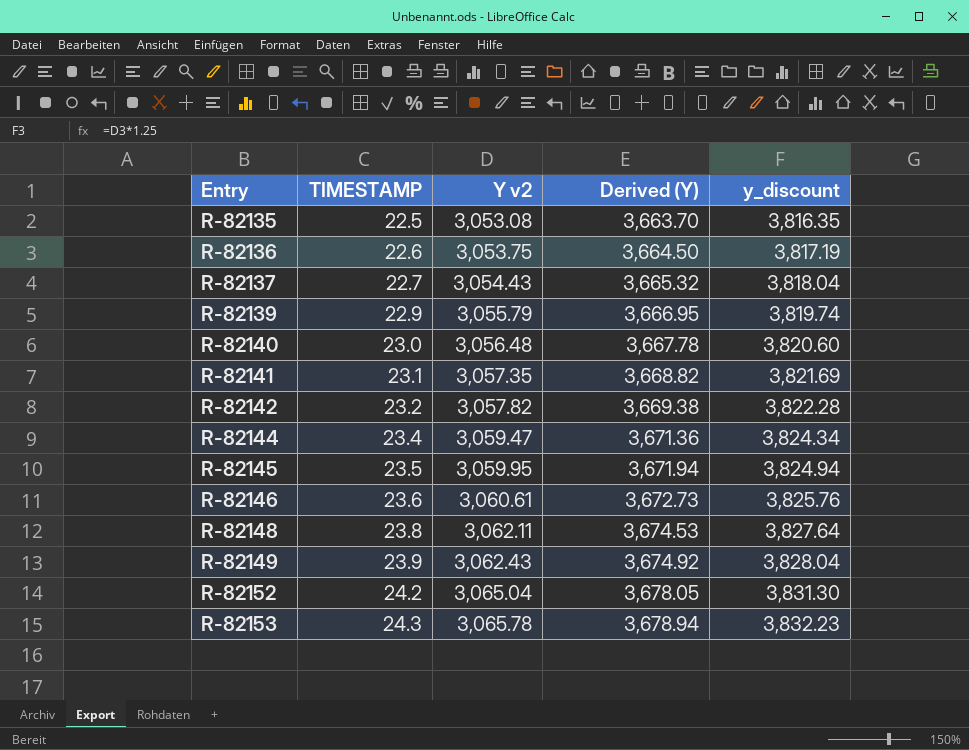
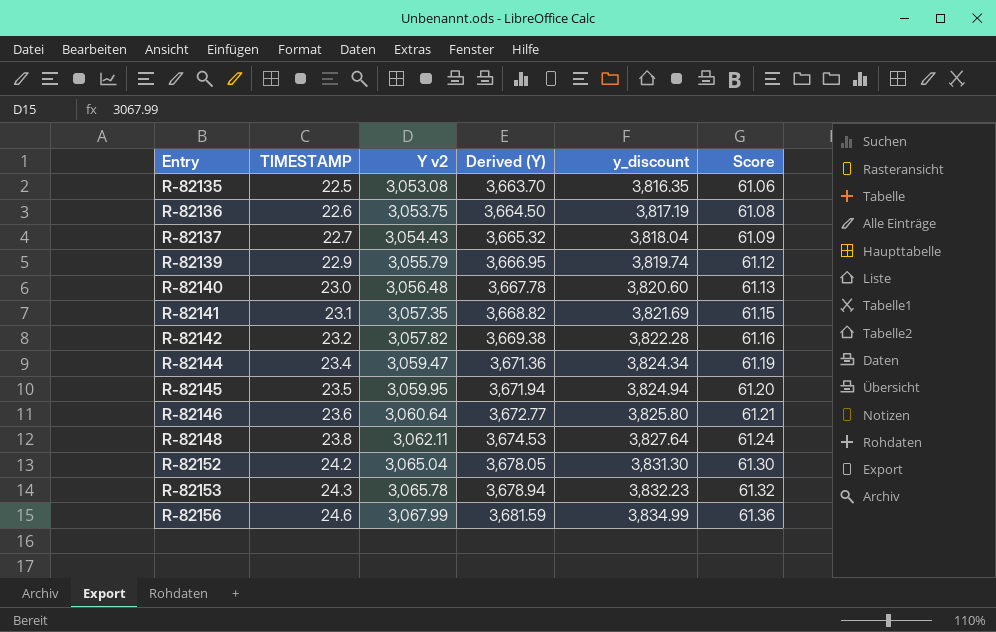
column Score | formula: none -> [Y v2] * 0.02
row R-82149: 23.9 | 3,062.43 | 3,674.92 | 3,828.04 -> none
R-82146 | Y v2: 3,060.61 -> 3,060.64
R-82146 | Derived (Y): 3,672.73 -> 3,672.77
R-82146 | y_discount: 3,825.76 -> 3,825.80
row R-82156: none -> 24.6 | 3,067.99 | 3,681.59 | 3,834.99 | 61.36

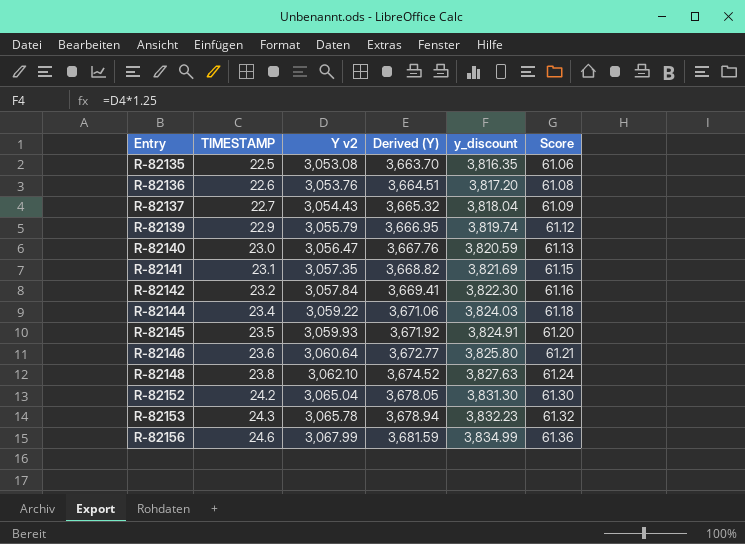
R-82136 | Y v2: 3,053.75 -> 3,053.76
R-82136 | Derived (Y): 3,664.50 -> 3,664.51
R-82136 | y_discount: 3,817.19 -> 3,817.20
R-82140 | Y v2: 3,056.48 -> 3,056.47
R-82140 | Derived (Y): 3,667.78 -> 3,667.76
R-82140 | y_discount: 3,820.60 -> 3,820.59
R-82142 | Y v2: 3,057.82 -> 3,057.84
R-82142 | Derived (Y): 3,669.38 -> 3,669.41
R-82142 | y_discount: 3,822.28 -> 3,822.30
R-82144 | Y v2: 3,059.47 -> 3,059.22
R-82144 | Derived (Y): 3,671.36 -> 3,671.06
R-82144 | y_discount: 3,824.34 -> 3,824.03
R-82144 | Score: 61.19 -> 61.18
R-82145 | Y v2: 3,059.95 -> 3,059.93
R-82145 | Derived (Y): 3,671.94 -> 3,671.92
R-82145 | y_discount: 3,824.94 -> 3,824.91
R-82148 | Y v2: 3,062.11 -> 3,062.10
R-82148 | Derived (Y): 3,674.53 -> 3,674.52
R-82148 | y_discount: 3,827.64 -> 3,827.63

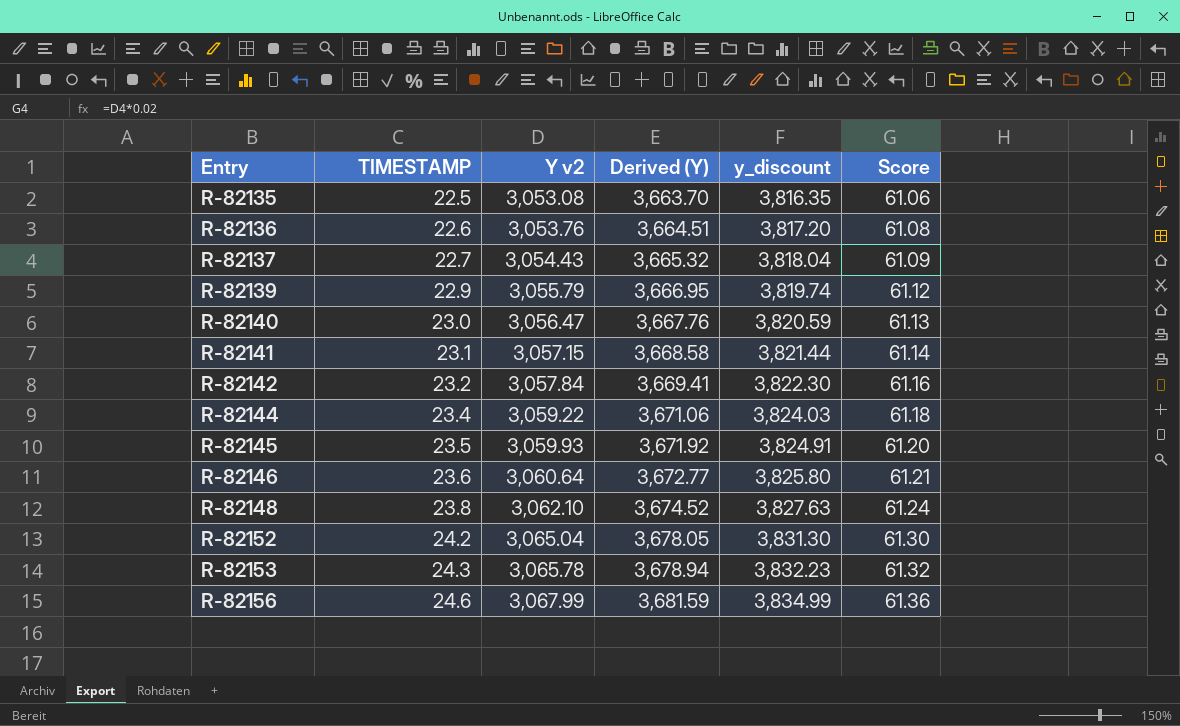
R-82141 | Y v2: 3,057.35 -> 3,057.15
R-82141 | Derived (Y): 3,668.82 -> 3,668.58
R-82141 | y_discount: 3,821.69 -> 3,821.44
R-82141 | Score: 61.15 -> 61.14

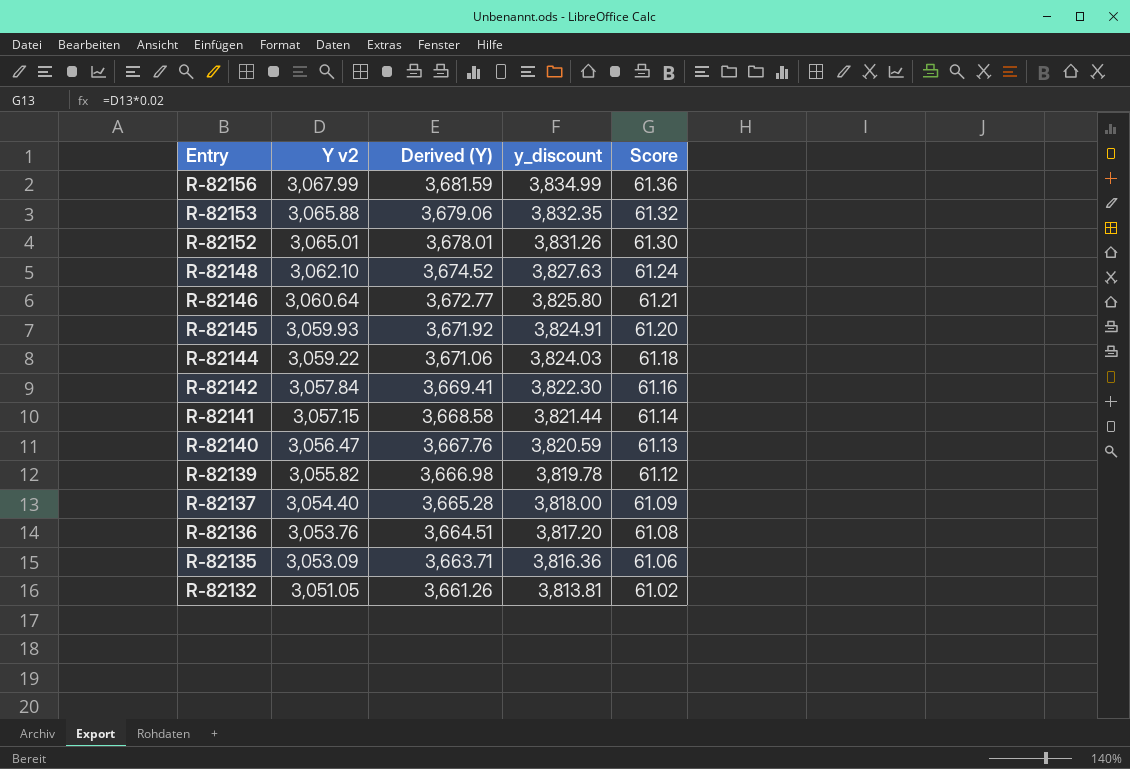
row order: Entry ascending -> Entry descending
column TIMESTAMP | position: 2 -> none
R-82153 | Y v2: 3,065.78 -> 3,065.88
R-82153 | Derived (Y): 3,678.94 -> 3,679.06
R-82153 | y_discount: 3,832.23 -> 3,832.35
R-82152 | Y v2: 3,065.04 -> 3,065.01
R-82152 | Derived (Y): 3,678.05 -> 3,678.01
R-82152 | y_discount: 3,831.30 -> 3,831.26
R-82139 | Y v2: 3,055.79 -> 3,055.82
R-82139 | Derived (Y): 3,666.95 -> 3,666.98
R-82139 | y_discount: 3,819.74 -> 3,819.78
R-82137 | Y v2: 3,054.43 -> 3,054.40
R-82137 | Derived (Y): 3,665.32 -> 3,665.28
R-82137 | y_discount: 3,818.04 -> 3,818.00
R-82135 | Y v2: 3,053.08 -> 3,053.09
R-82135 | Derived (Y): 3,663.70 -> 3,663.71
R-82135 | y_discount: 3,816.35 -> 3,816.36
row R-82132: none -> 3,051.05 | 3,661.26 | 3,813.81 | 61.02

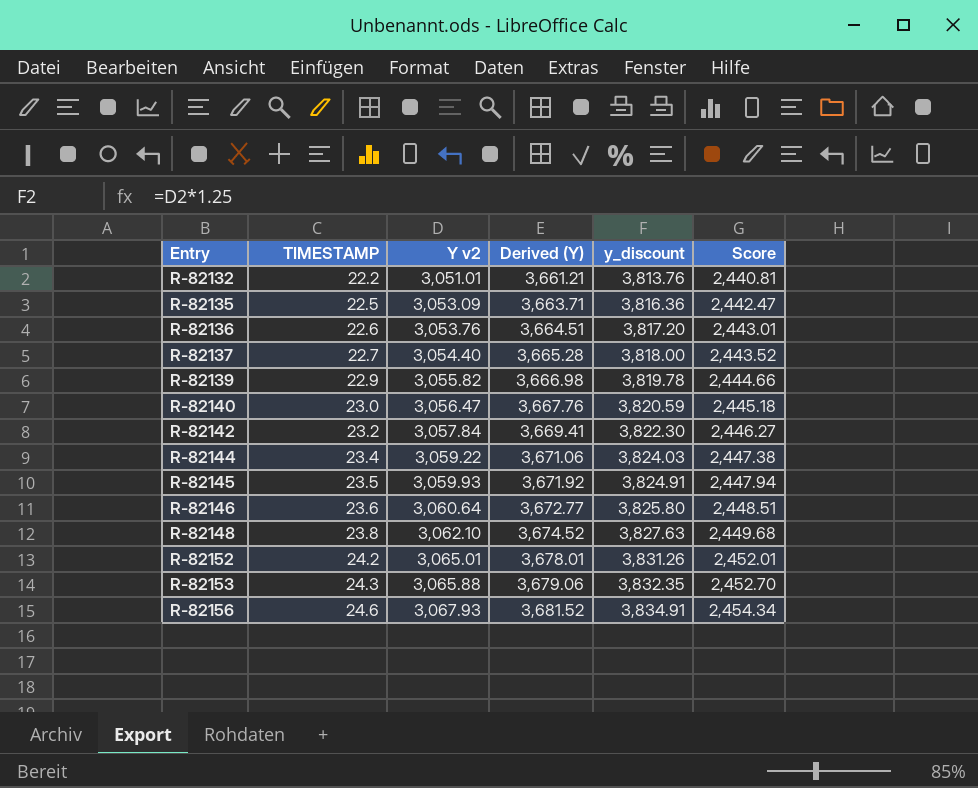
row order: Entry descending -> Entry ascending
column TIMESTAMP | position: none -> 2
column Score | formula: [Y v2] * 0.02 -> [Y v2] * 0.8
row R-82141: 3,057.15 | 3,668.58 | 3,821.44 | 61.14 -> none
R-82132 | Y v2: 3,051.05 -> 3,051.01
R-82132 | Derived (Y): 3,661.26 -> 3,661.21
R-82132 | y_discount: 3,813.81 -> 3,813.76
R-82156 | Y v2: 3,067.99 -> 3,067.93
R-82156 | Derived (Y): 3,681.59 -> 3,681.52
R-82156 | y_discount: 3,834.99 -> 3,834.91

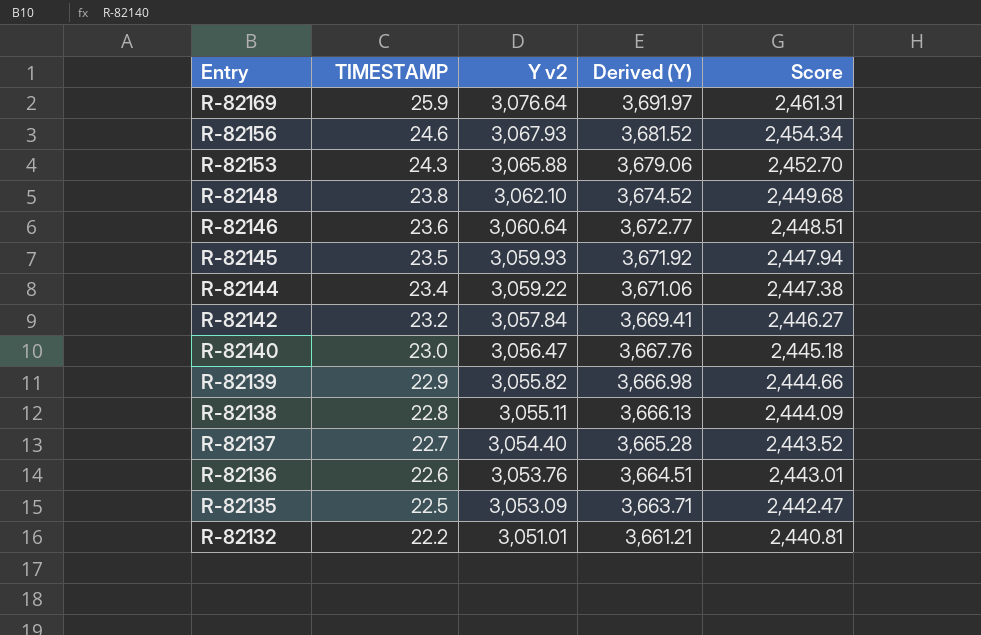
row order: Entry ascending -> Entry descending
column y_discount | formula: [Y v2] * 1.25 -> none
row R-82152: 24.2 | 3,065.01 | 3,678.01 | 3,831.26 | 2,452.01 -> none
row R-82169: none -> 25.9 | 3,076.64 | 3,691.97 | 2,461.31
row R-82138: none -> 22.8 | 3,055.11 | 3,666.13 | 2,444.09

